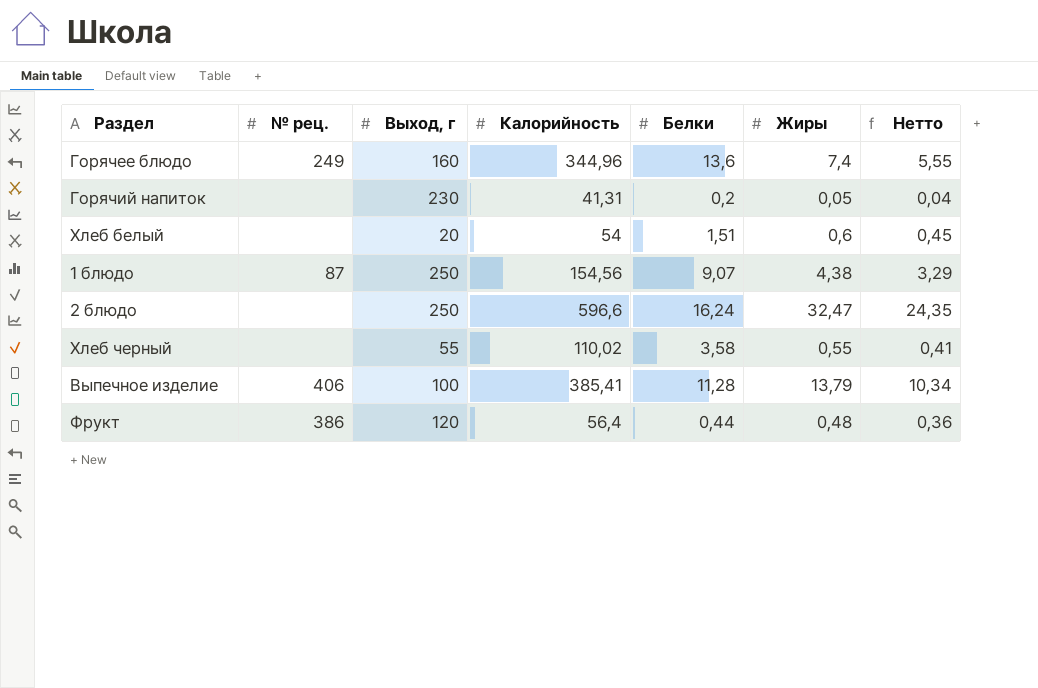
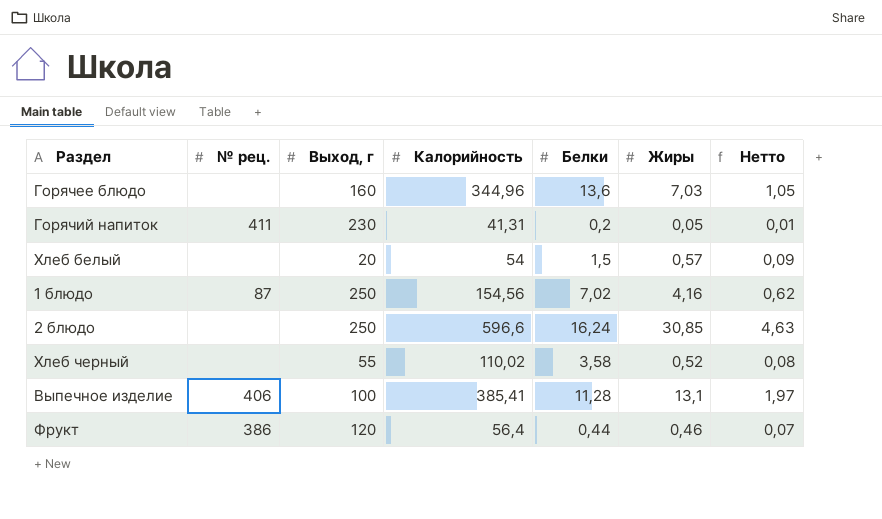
column Нетто | formula: [Жиры] * 0,75 -> [Жиры] * 0,15
Горячее блюдо | № рец.: 249 -> none
Горячее блюдо | Жиры: 7,4 -> 7,03
Горячий напиток | № рец.: none -> 411
Хлеб белый | Белки: 1,51 -> 1,5
Хлеб белый | Жиры: 0,6 -> 0,57
1 блюдо | Белки: 9,07 -> 7,02
1 блюдо | Жиры: 4,38 -> 4,16
2 блюдо | Жиры: 32,47 -> 30,85
Хлеб черный | Жиры: 0,55 -> 0,52
Выпечное изделие | Жиры: 13,79 -> 13,1
Фрукт | Жиры: 0,48 -> 0,46

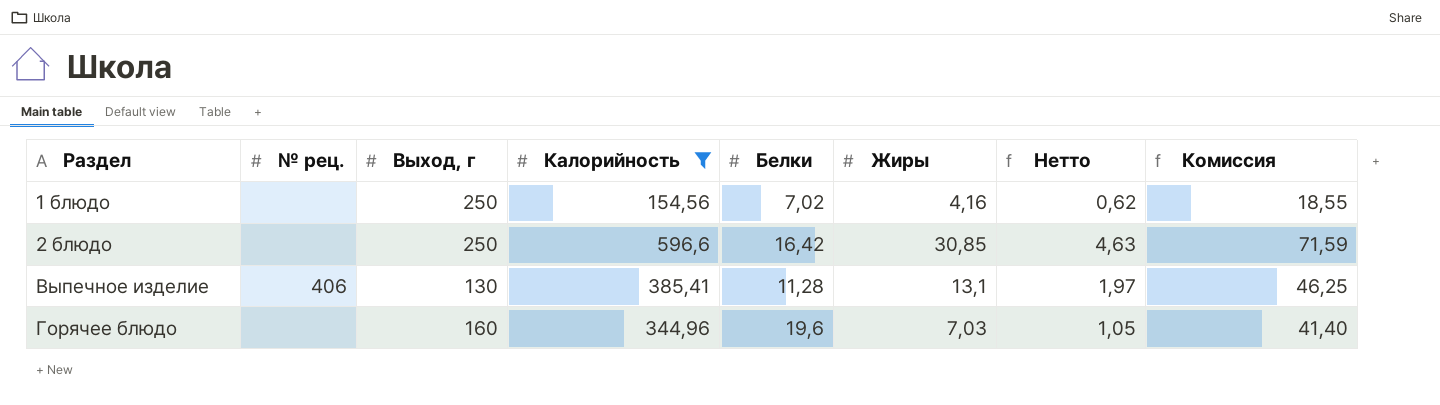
filter: none -> Калорийность >= 154,56
row order: none -> Раздел ascending
column Комиссия | formula: none -> [Калорийность] * 0,12
1 блюдо | № рец.: 87 -> none
2 блюдо | Белки: 16,24 -> 16,42
Выпечное изделие | Выход, г: 100 -> 130
Горячее блюдо | Белки: 13,6 -> 19,6

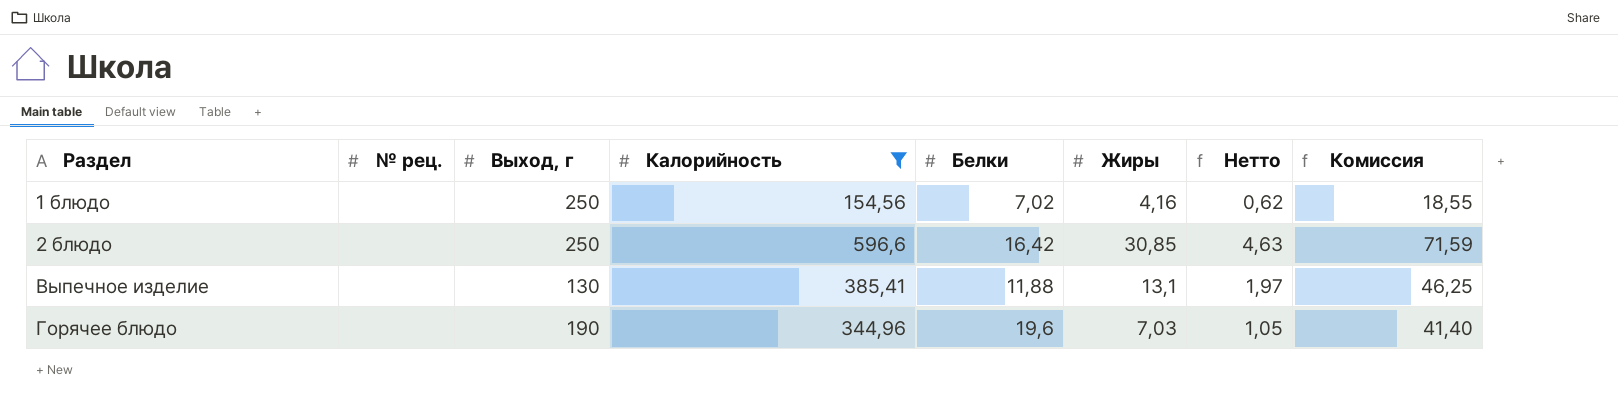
Выпечное изделие | № рец.: 406 -> none
Выпечное изделие | Белки: 11,28 -> 11,88
Горячее блюдо | Выход, г: 160 -> 190

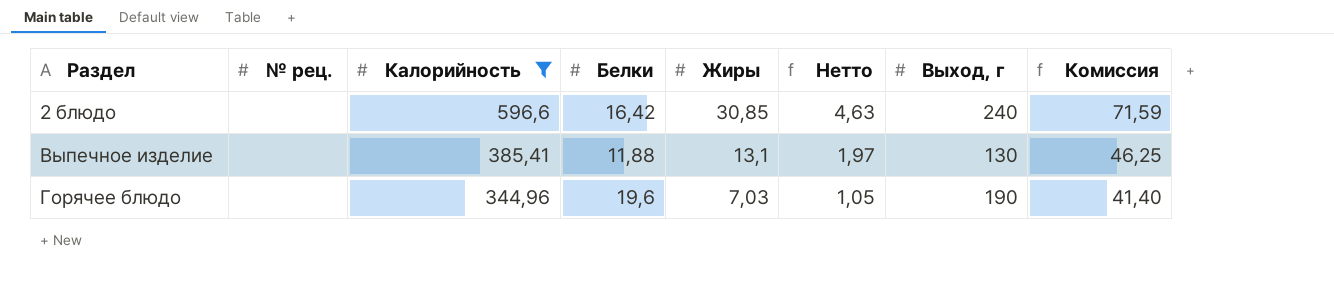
column Выход, г | position: 3 -> 7
row 1 блюдо: none | 250 | 154,56 | 7,02 | 4,16 | 0,62 | 18,55 -> none
2 блюдо | Выход, г: 250 -> 240

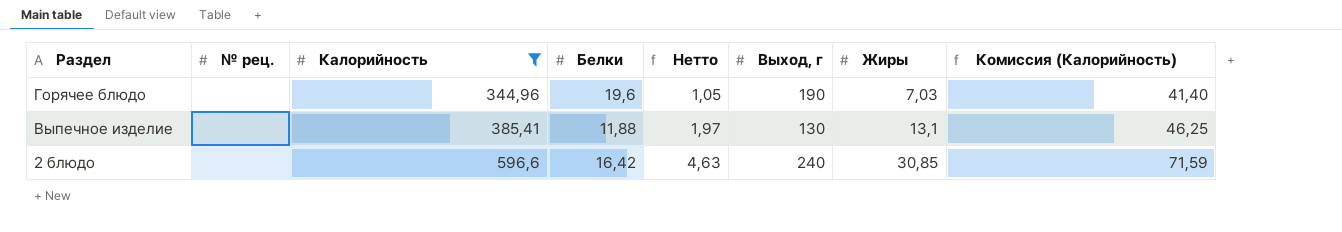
row order: Раздел ascending -> Раздел descending
column Жиры | position: 5 -> 7
column name: Комиссия -> Комиссия (Калорийность)

